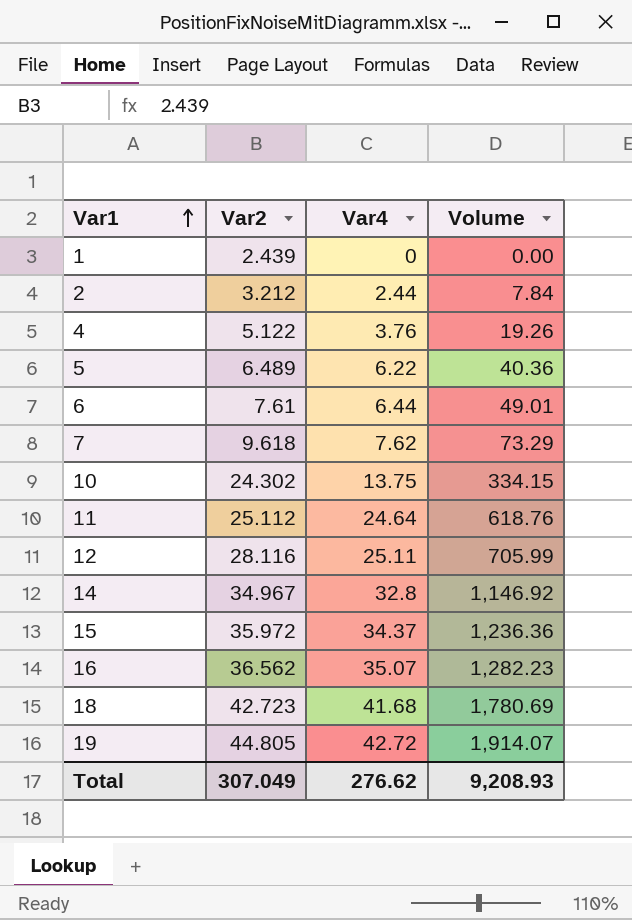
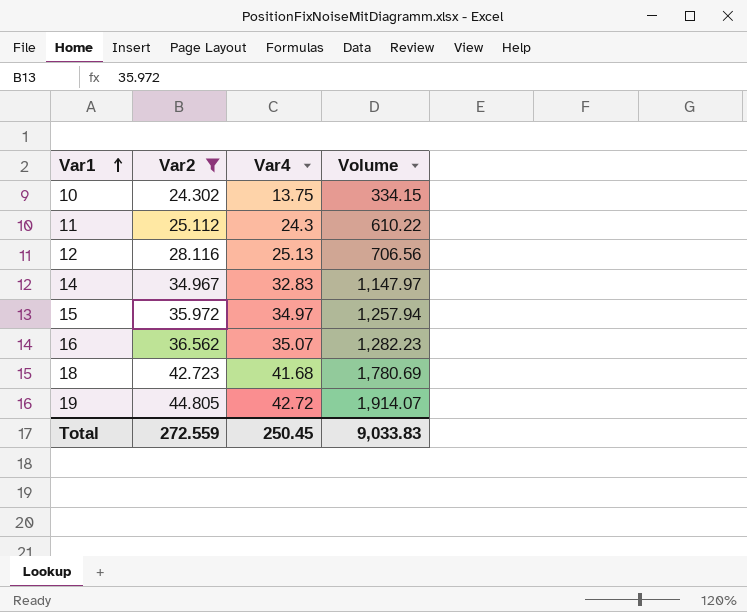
filter: none -> Var2 >= 24.302
11 | Var4: 24.64 -> 24.3
11 | Volume: 618.76 -> 610.22
12 | Var4: 25.11 -> 25.13
12 | Volume: 705.99 -> 706.56
14 | Var4: 32.8 -> 32.83
14 | Volume: 1,146.92 -> 1,147.97
15 | Var4: 34.37 -> 34.97
15 | Volume: 1,236.36 -> 1,257.94
Total | Var2: 307.049 -> 272.559
Total | Var4: 276.62 -> 250.45
Total | Volume: 9,208.93 -> 9,033.83

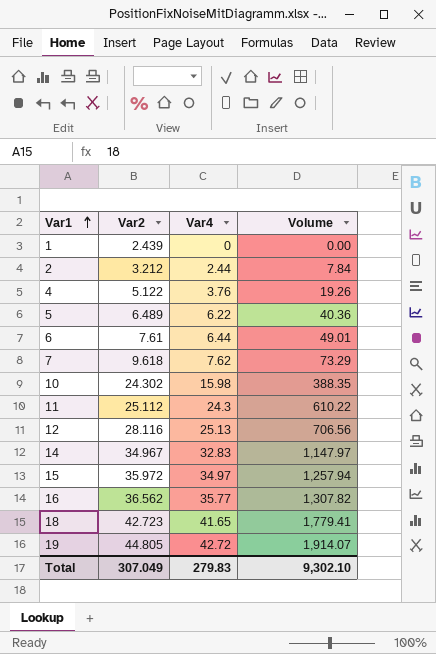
filter: Var2 >= 24.302 -> none
10 | Var4: 13.75 -> 15.98
10 | Volume: 334.15 -> 388.35
16 | Var4: 35.07 -> 35.77
16 | Volume: 1,282.23 -> 1,307.82
18 | Var4: 41.68 -> 41.65
18 | Volume: 1,780.69 -> 1,779.41
Total | Var2: 272.559 -> 307.049
Total | Var4: 250.45 -> 279.83
Total | Volume: 9,033.83 -> 9,302.10

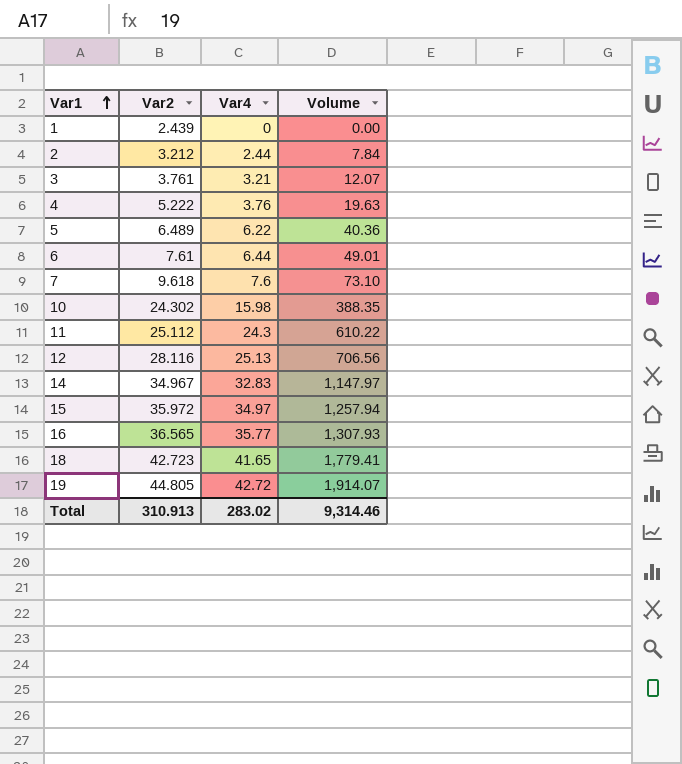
row 3: none -> 3.761 | 3.21 | 12.07
4 | Var2: 5.122 -> 5.222
4 | Volume: 19.26 -> 19.63
7 | Var4: 7.62 -> 7.6
7 | Volume: 73.29 -> 73.10
16 | Var2: 36.562 -> 36.565
16 | Volume: 1,307.82 -> 1,307.93
Total | Var2: 307.049 -> 310.913
Total | Var4: 279.83 -> 283.02
Total | Volume: 9,302.10 -> 9,314.46

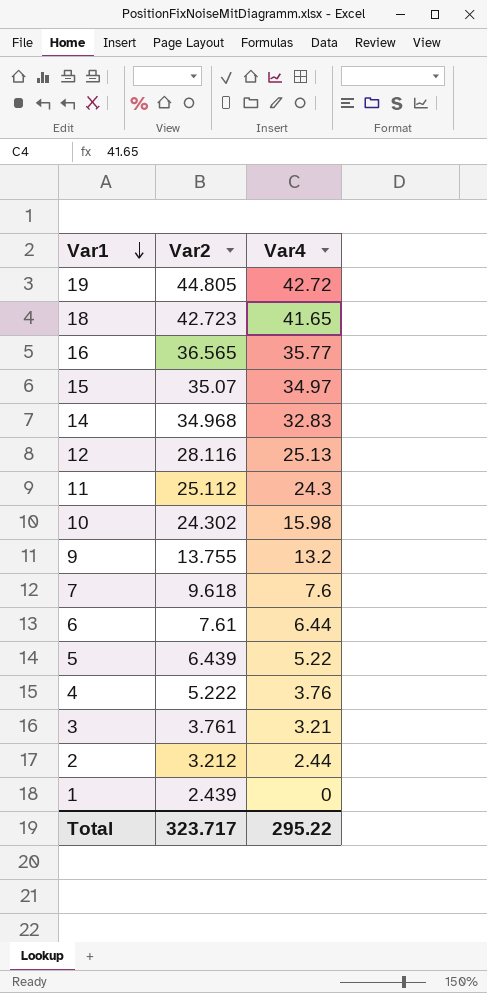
row order: Var1 ascending -> Var1 descending
column Volume | formula: [Var2] * [Var4] -> none
15 | Var2: 35.972 -> 35.07
14 | Var2: 34.967 -> 34.968
row 9: none -> 13.755 | 13.2
5 | Var2: 6.489 -> 6.439
5 | Var4: 6.22 -> 5.22
Total | Var2: 310.913 -> 323.717
Total | Var4: 283.02 -> 295.22

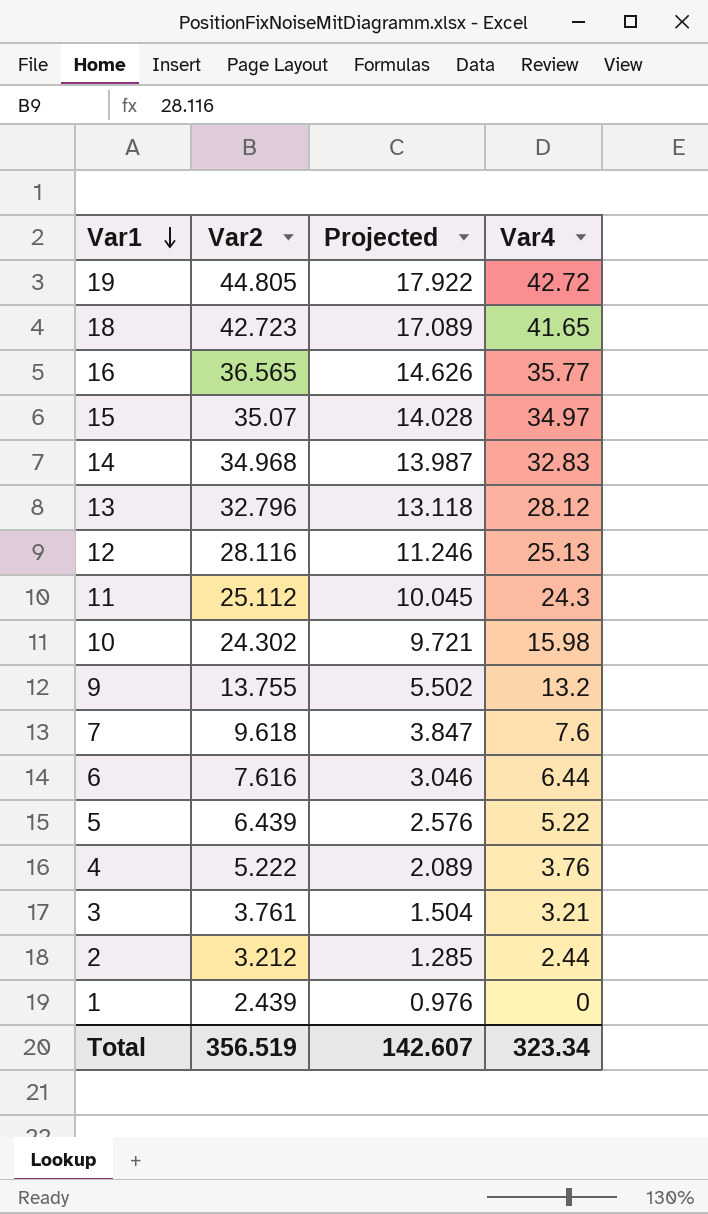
column Projected | formula: none -> [Var2] * 0.4
row 13: none -> 32.796 | 13.118 | 28.12
6 | Var2: 7.61 -> 7.616
Total | Var2: 323.717 -> 356.519
Total | Var4: 295.22 -> 323.34

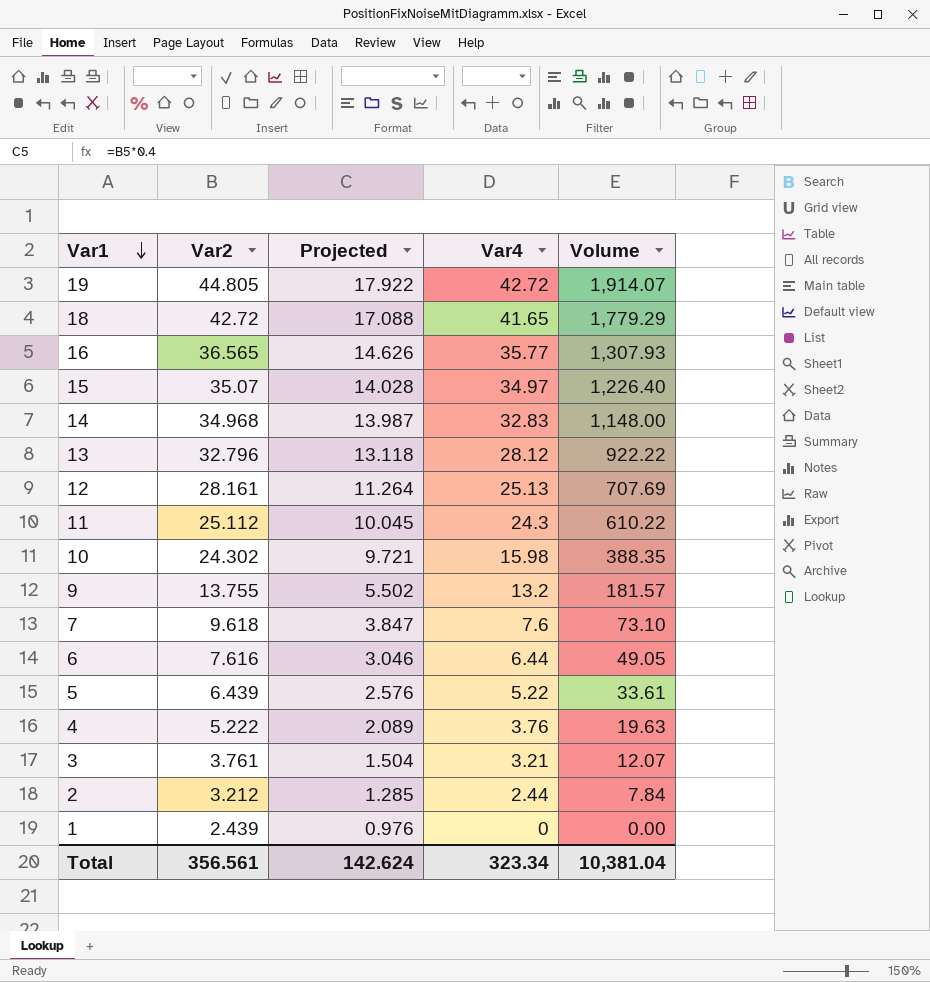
column Volume | formula: none -> [Var2] * [Var4]
18 | Var2: 42.723 -> 42.72
18 | Projected: 17.089 -> 17.088
12 | Var2: 28.116 -> 28.161
12 | Projected: 11.246 -> 11.264
Total | Var2: 356.519 -> 356.561
Total | Projected: 142.607 -> 142.624

